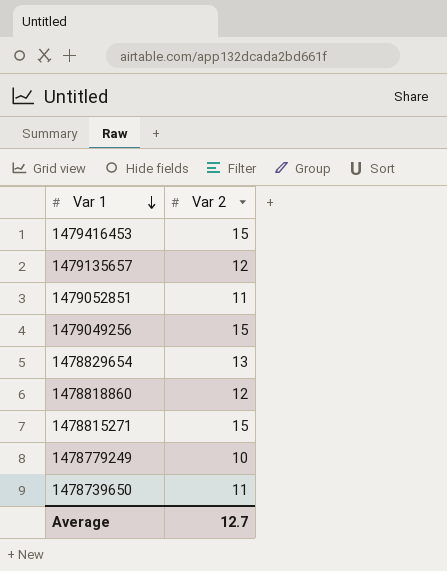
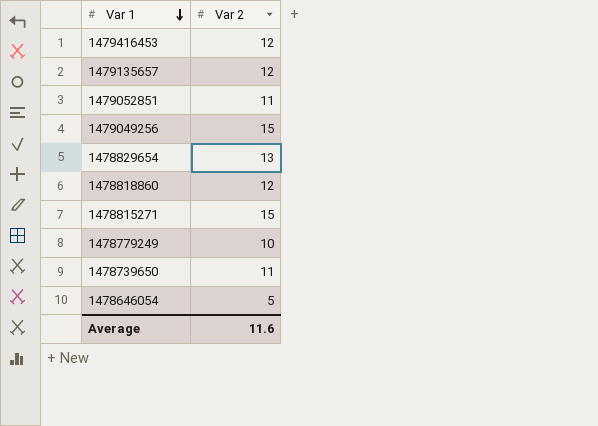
1479416453 | Var 2: 15 -> 12
row 1478646054: none -> 5
Average | Var 2: 12.7 -> 11.6

